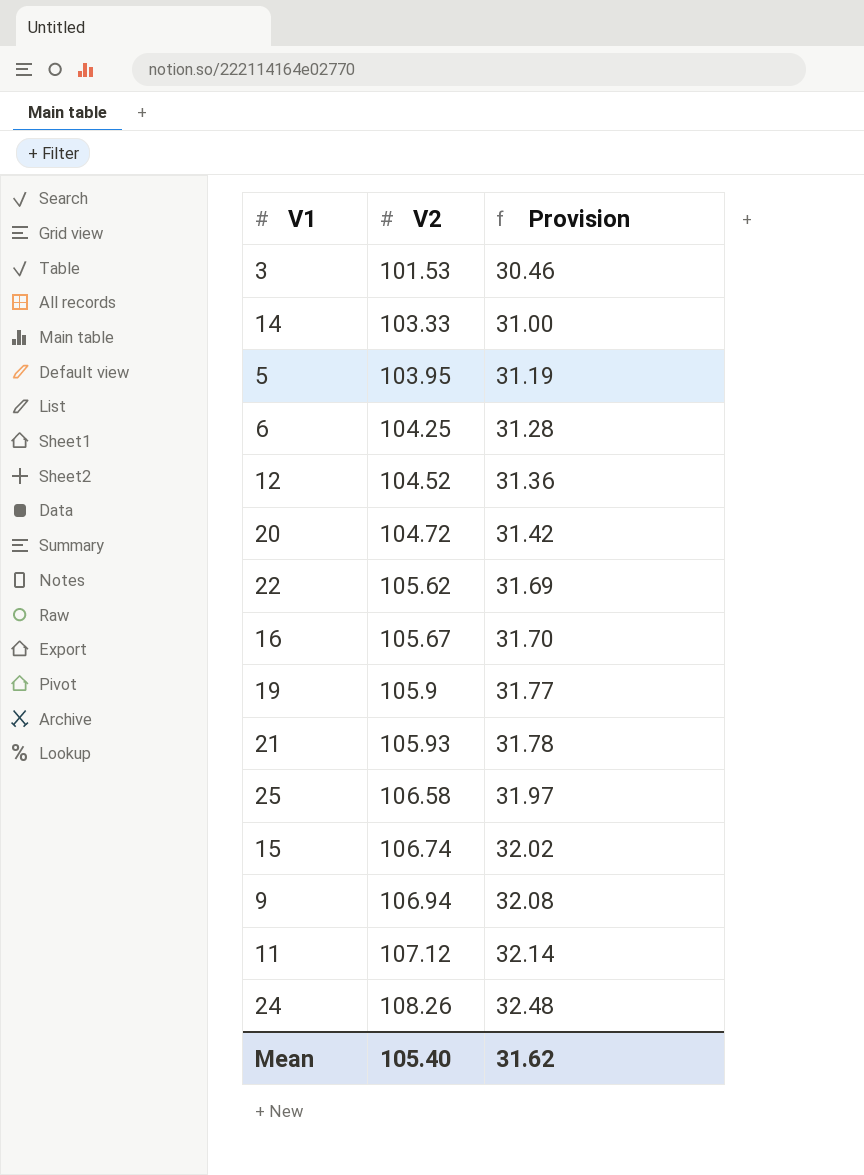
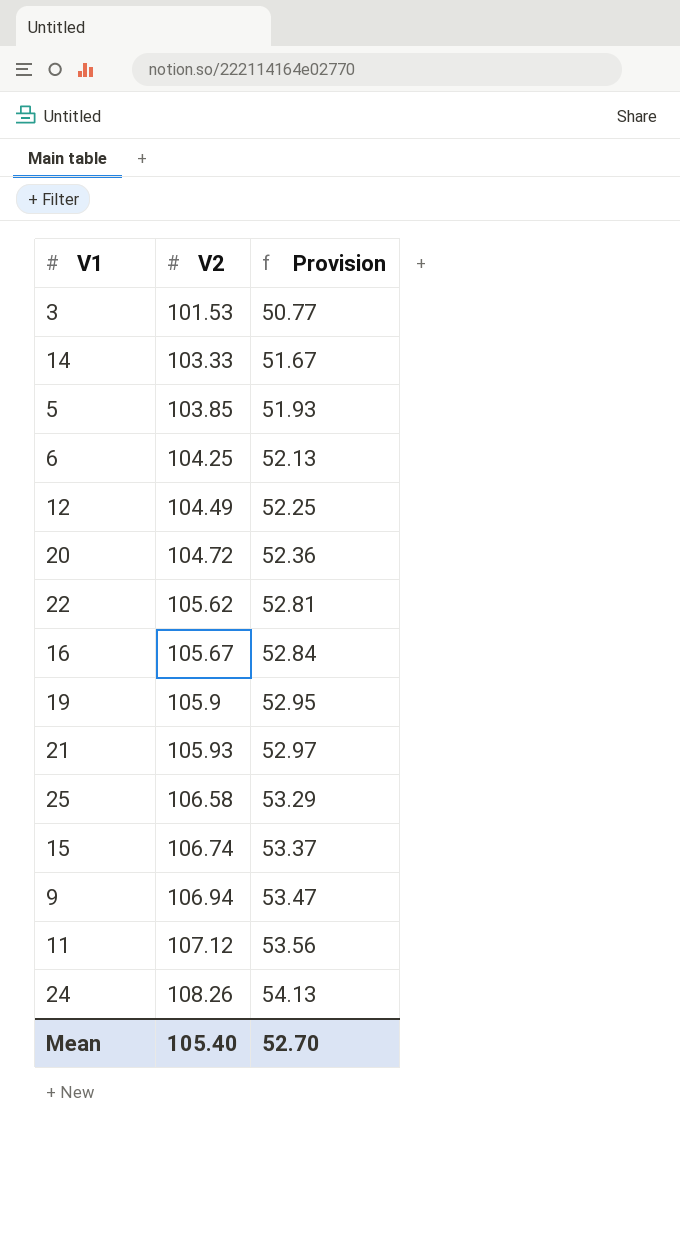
column Provision | formula: [V2] * 0.3 -> [V2] * 0.5
5 | V2: 103.95 -> 103.85
12 | V2: 104.52 -> 104.49
Mean | Provision: 31.62 -> 52.70

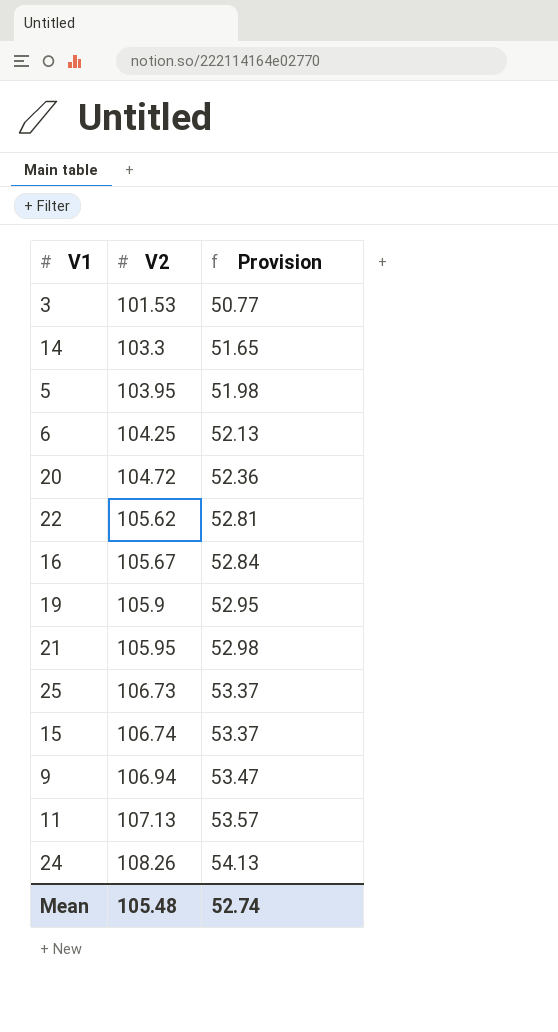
row 12: 104.49 | 52.25 -> none
14 | V2: 103.33 -> 103.3
14 | Provision: 51.67 -> 51.65
5 | V2: 103.85 -> 103.95
5 | Provision: 51.93 -> 51.98
21 | V2: 105.93 -> 105.95
21 | Provision: 52.97 -> 52.98
25 | V2: 106.58 -> 106.73
25 | Provision: 53.29 -> 53.37
11 | V2: 107.12 -> 107.13
11 | Provision: 53.56 -> 53.57
Mean | V2: 105.40 -> 105.48
Mean | Provision: 52.70 -> 52.74

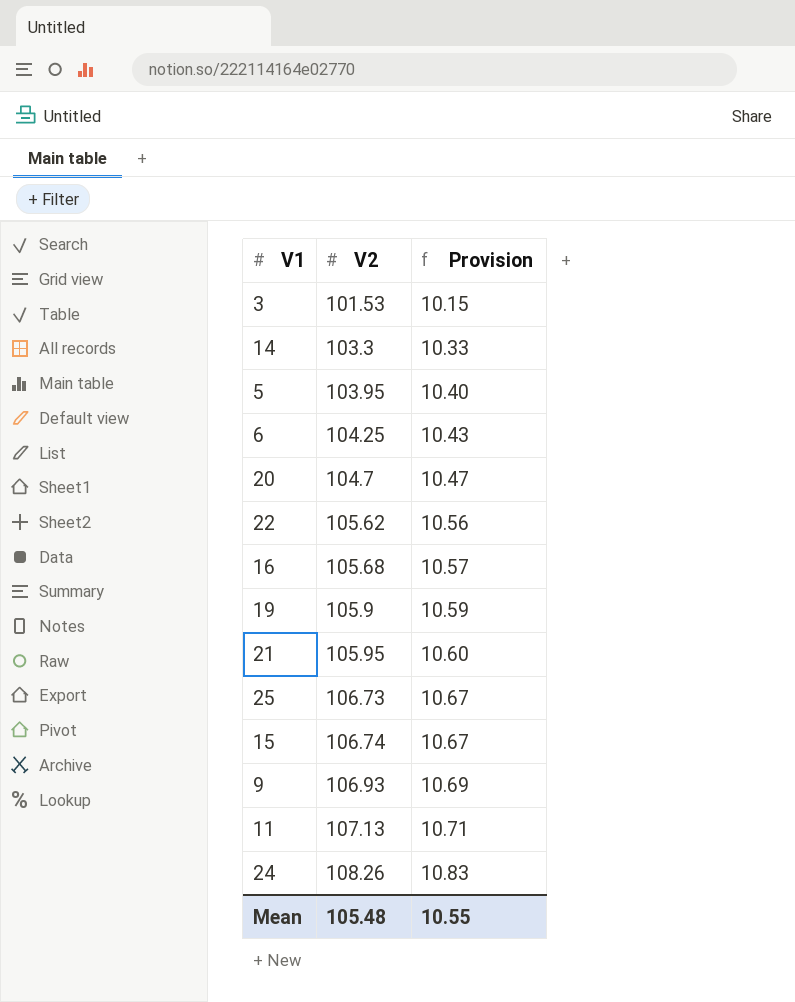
column Provision | formula: [V2] * 0.5 -> [V2] * 0.1
20 | V2: 104.72 -> 104.7
16 | V2: 105.67 -> 105.68
9 | V2: 106.94 -> 106.93
Mean | Provision: 52.74 -> 10.55

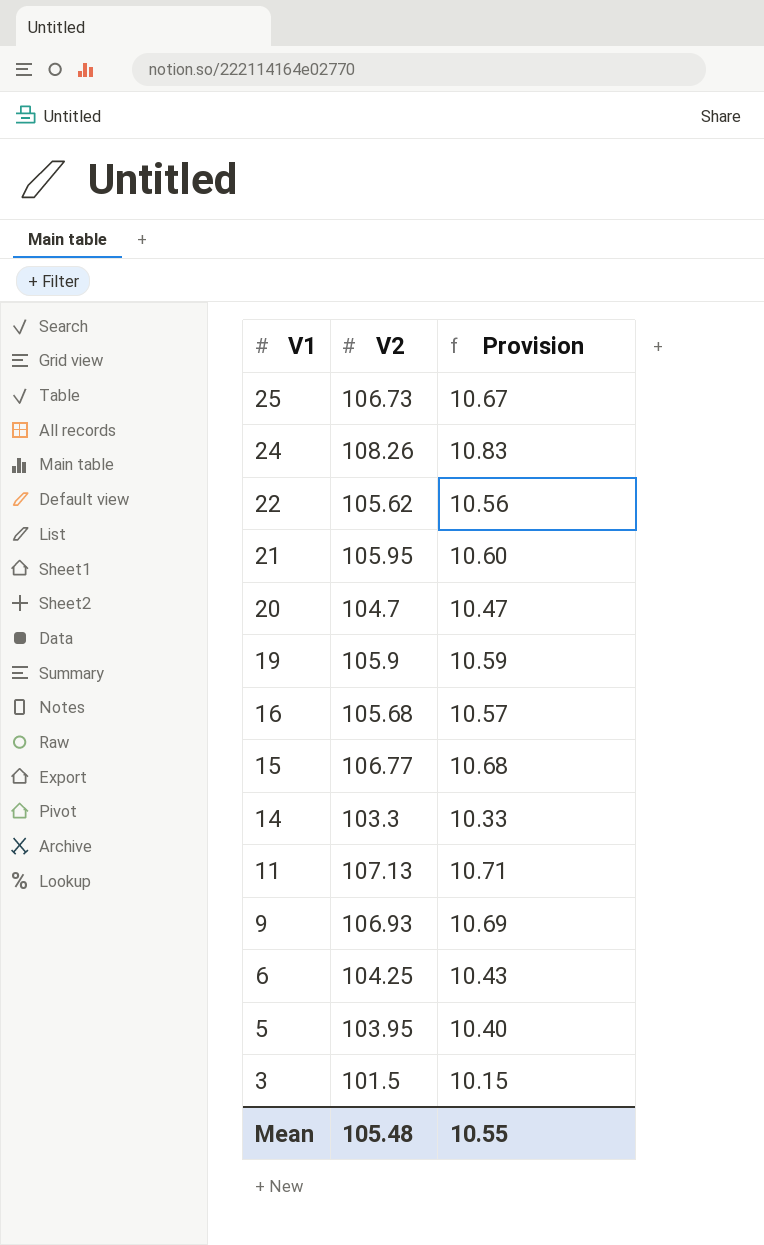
row order: V2 ascending -> V1 descending
15 | V2: 106.74 -> 106.77
15 | Provision: 10.67 -> 10.68
3 | V2: 101.53 -> 101.5

